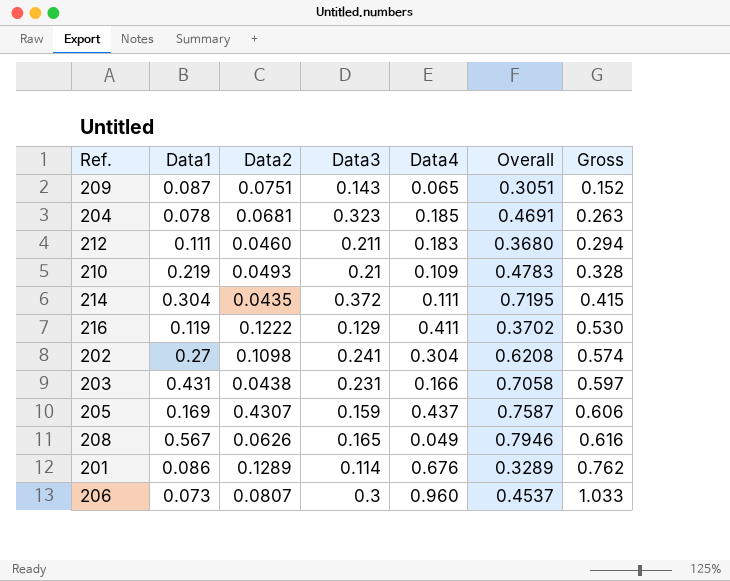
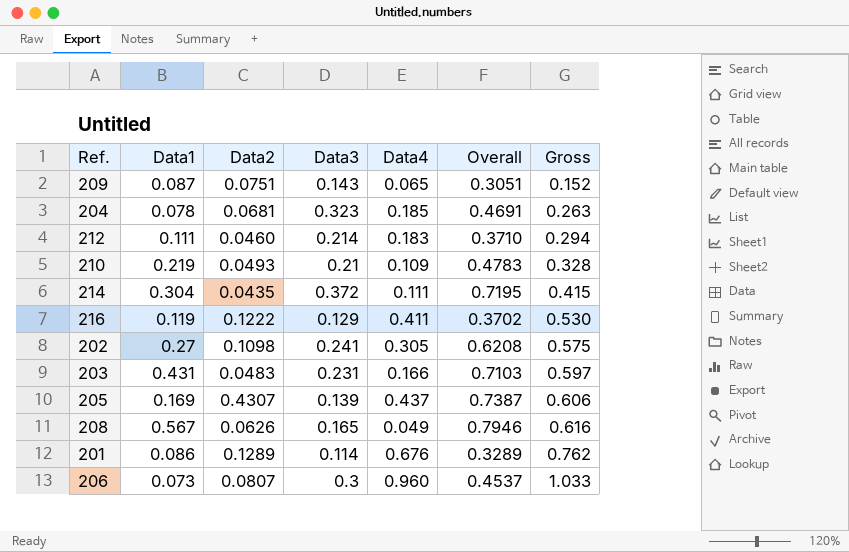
212 | Data3: 0.211 -> 0.214
212 | Overall: 0.3680 -> 0.3710
202 | Data4: 0.304 -> 0.305
202 | Gross: 0.574 -> 0.575
203 | Data2: 0.0438 -> 0.0483
203 | Overall: 0.7058 -> 0.7103
205 | Data3: 0.159 -> 0.139
205 | Overall: 0.7587 -> 0.7387

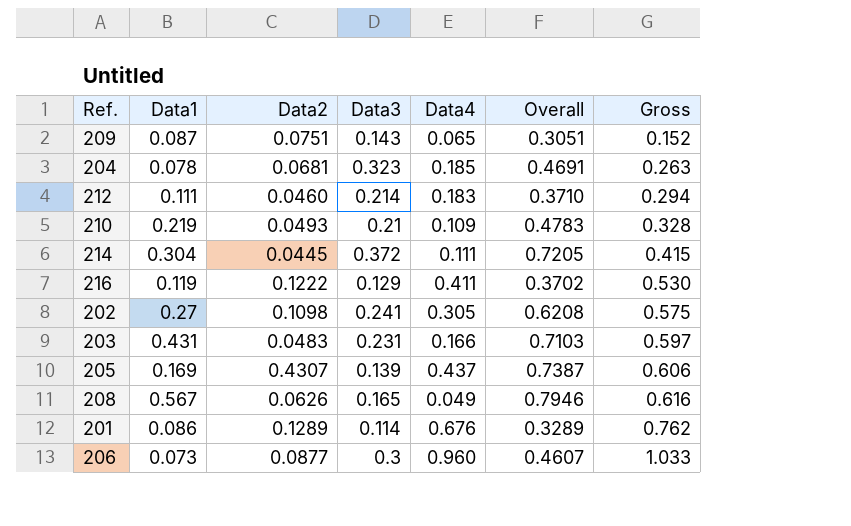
214 | Data2: 0.0435 -> 0.0445
214 | Overall: 0.7195 -> 0.7205
206 | Data2: 0.0807 -> 0.0877
206 | Overall: 0.4537 -> 0.4607

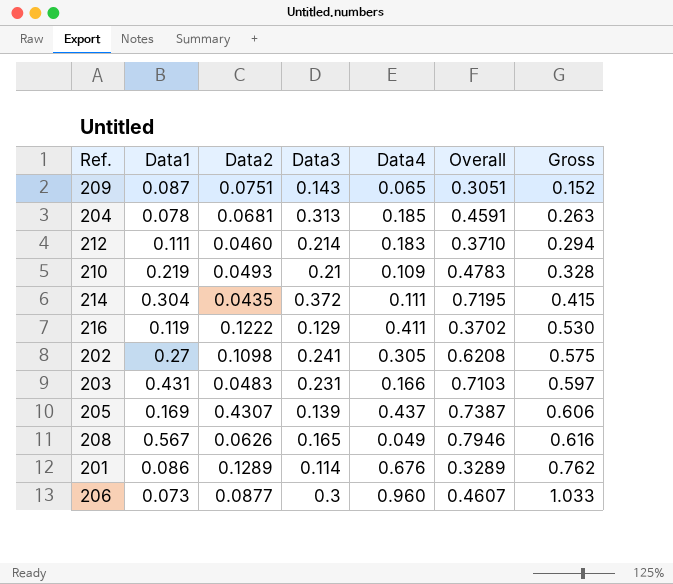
204 | Data3: 0.323 -> 0.313
204 | Overall: 0.4691 -> 0.4591
214 | Data2: 0.0445 -> 0.0435
214 | Overall: 0.7205 -> 0.7195

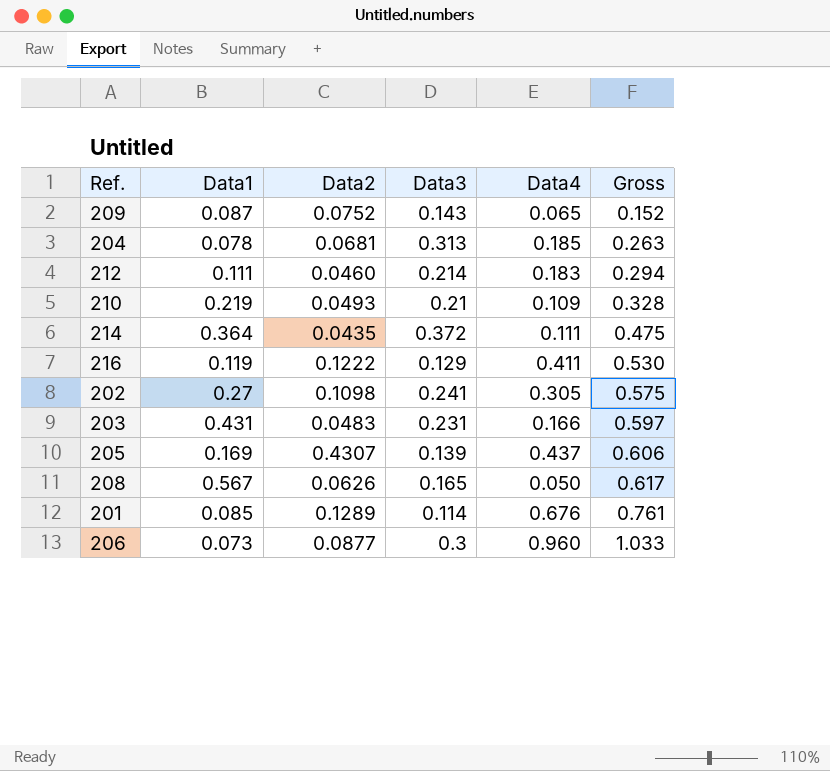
column Overall | formula: [Data1] + [Data2] + [Data3] -> none
209 | Data2: 0.0751 -> 0.0752
214 | Data1: 0.304 -> 0.364
214 | Gross: 0.415 -> 0.475
208 | Data4: 0.049 -> 0.050
208 | Gross: 0.616 -> 0.617
201 | Data1: 0.086 -> 0.085
201 | Gross: 0.762 -> 0.761

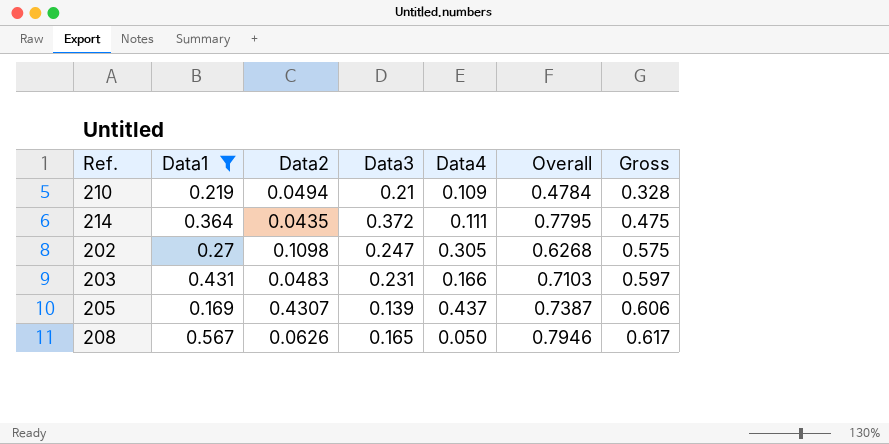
filter: none -> Data1 >= 0.169
column Overall | formula: none -> [Data1] + [Data2] + [Data3]
210 | Data2: 0.0493 -> 0.0494
202 | Data3: 0.241 -> 0.247

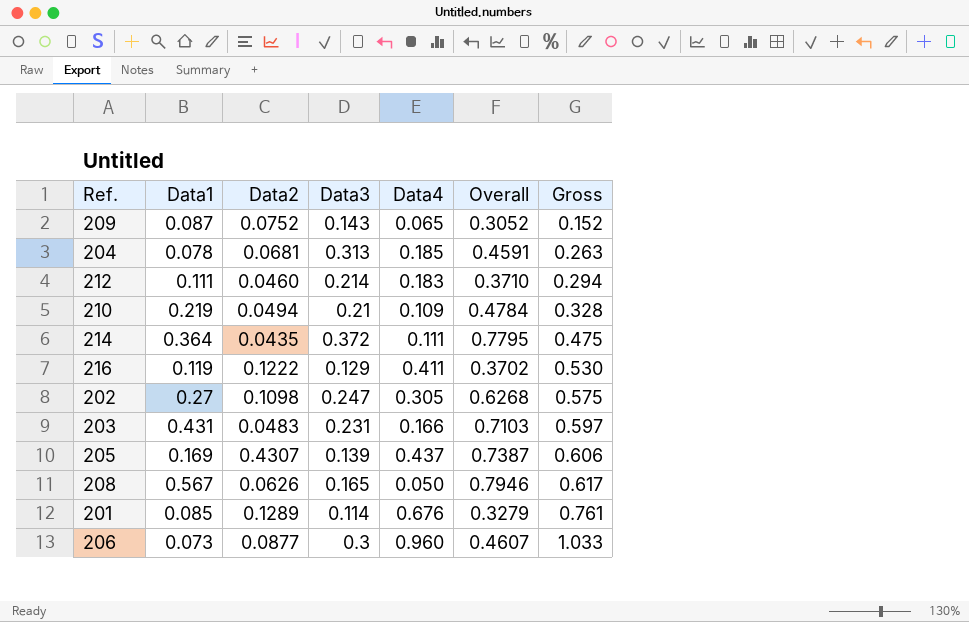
filter: Data1 >= 0.169 -> none

